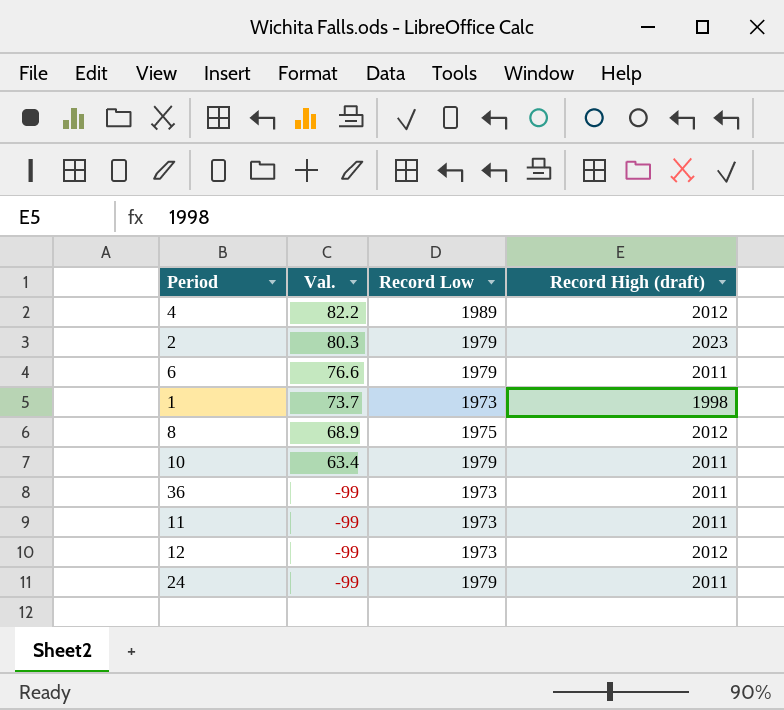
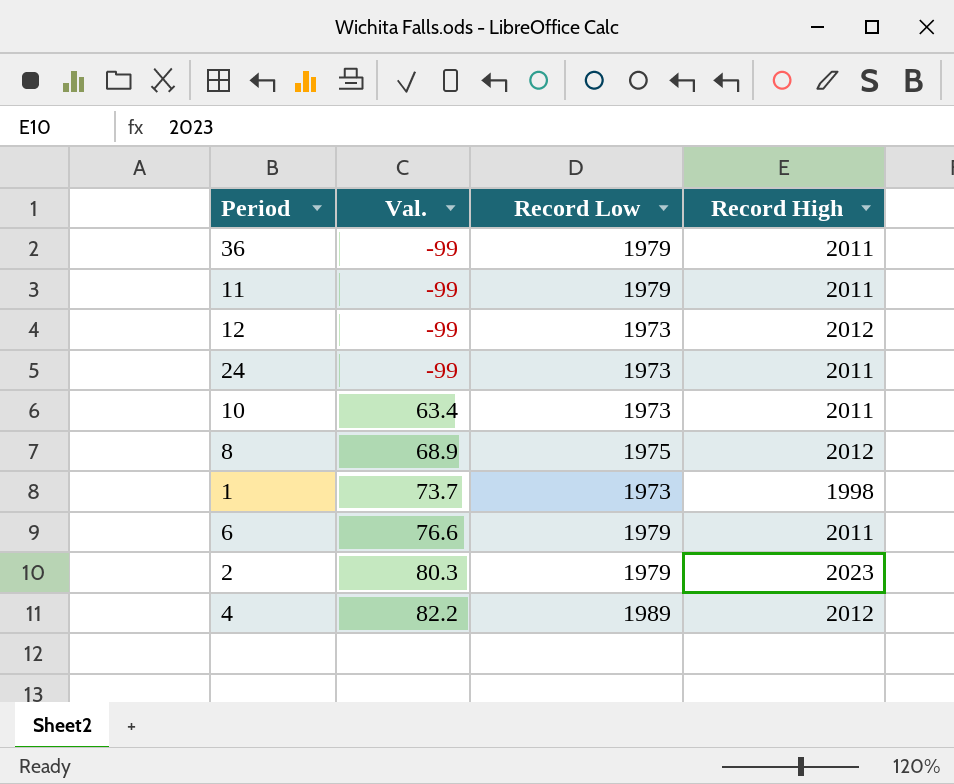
row order: Val. descending -> Val. ascending
column name: Record High (draft) -> Record High
36 | Record Low: 1973 -> 1979
11 | Record Low: 1973 -> 1979
24 | Record Low: 1979 -> 1973
10 | Record Low: 1979 -> 1973

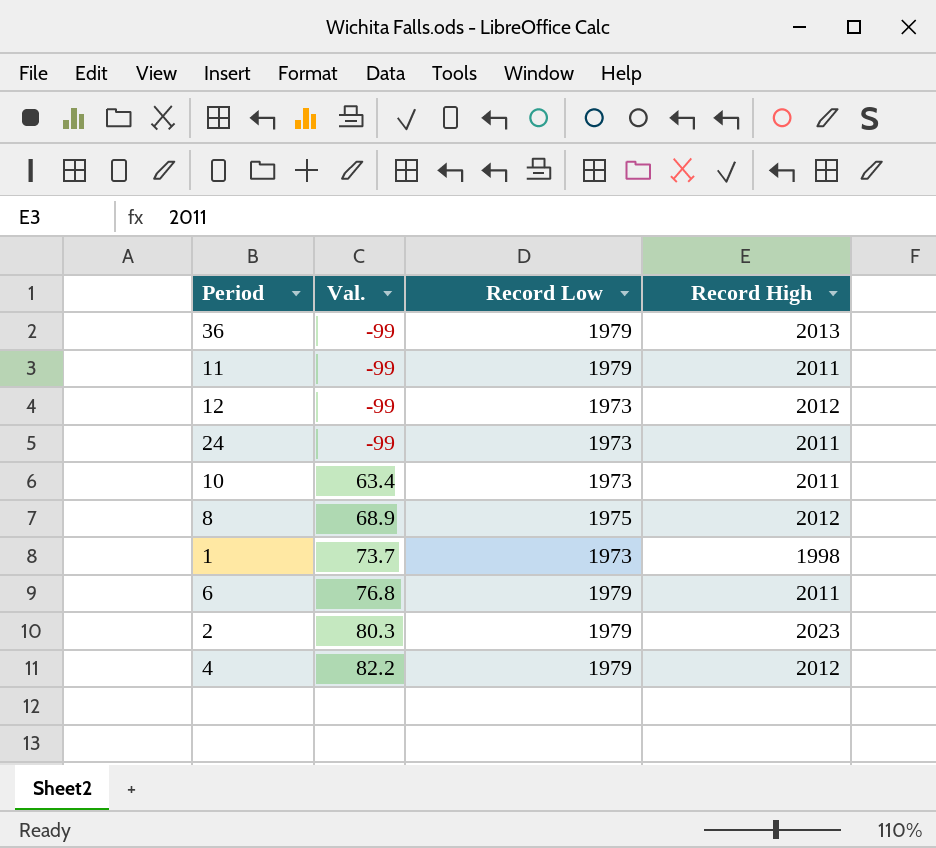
36 | Record High: 2011 -> 2013
6 | Val.: 76.6 -> 76.8
4 | Record Low: 1989 -> 1979

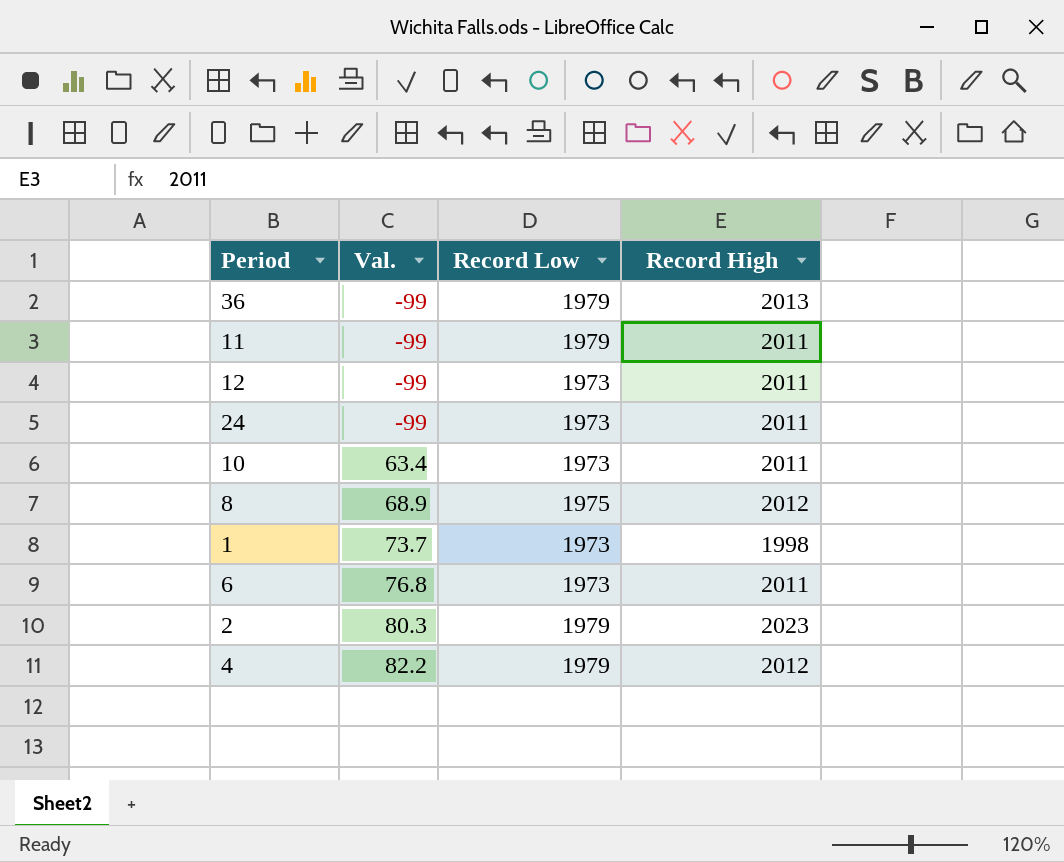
12 | Record High: 2012 -> 2011
6 | Record Low: 1979 -> 1973

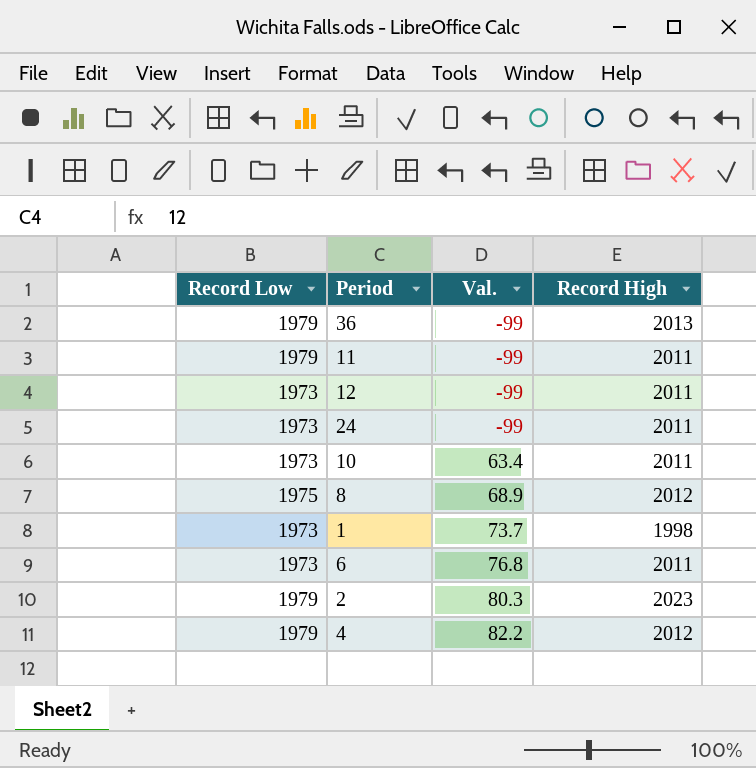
column Record Low | position: 3 -> 1

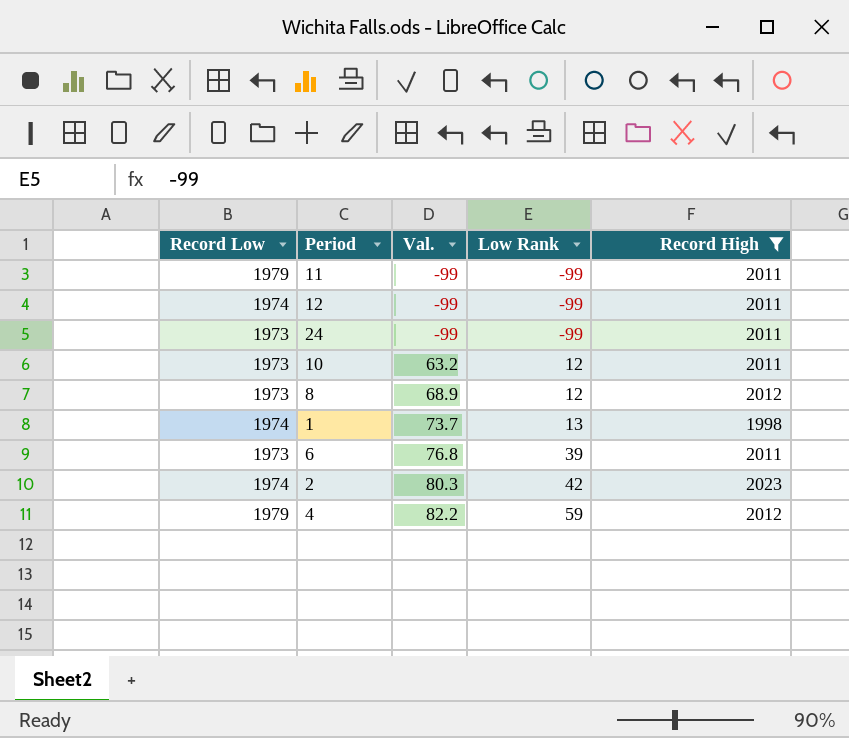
filter: none -> Record High != 2013
column Low Rank | position: none -> 4
12 | Record Low: 1973 -> 1974
10 | Val.: 63.4 -> 63.2
8 | Record Low: 1975 -> 1973
1 | Record Low: 1973 -> 1974
2 | Record Low: 1979 -> 1974

